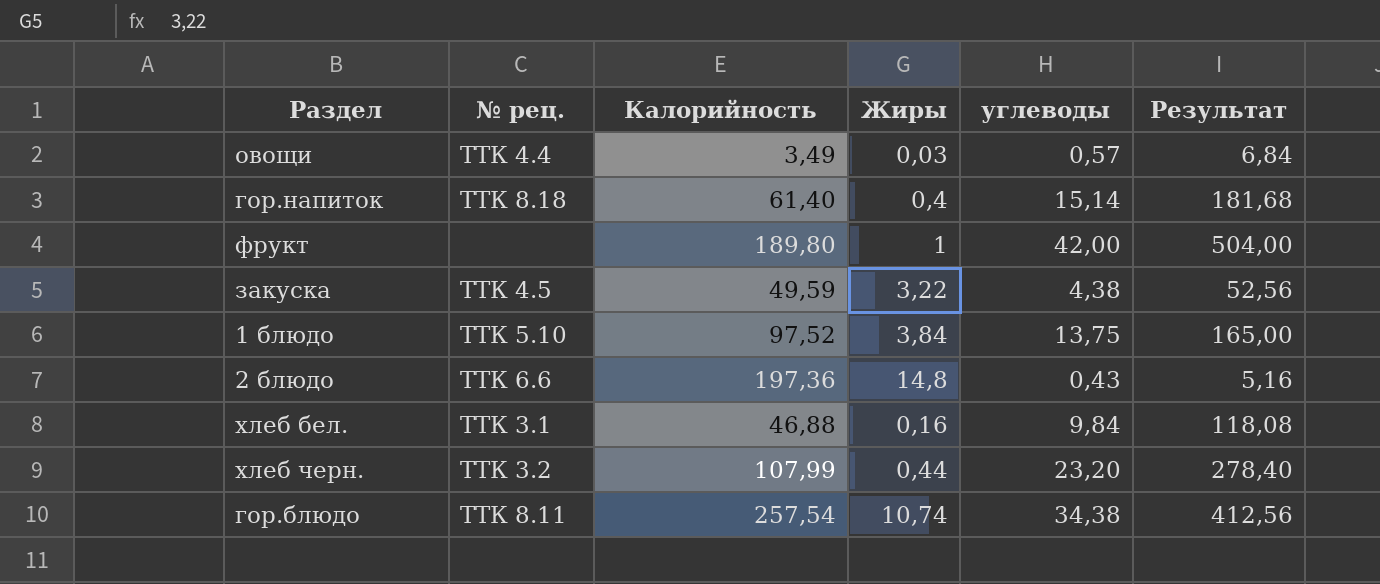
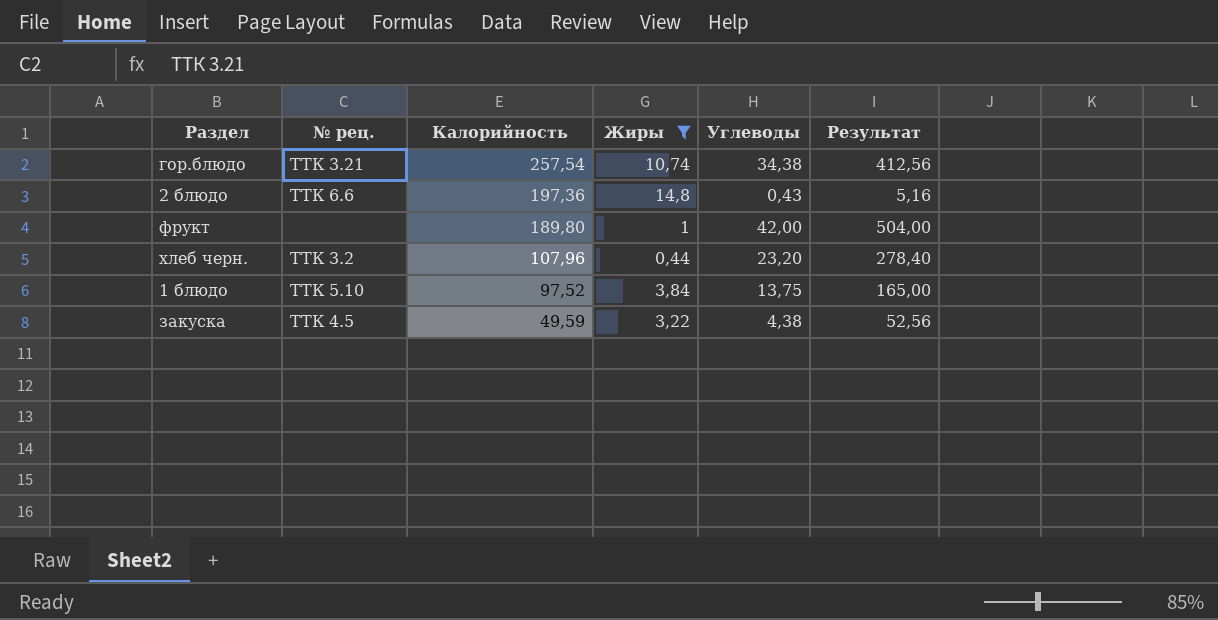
filter: none -> Жиры >= 0,44
row order: none -> Калорийность descending
column name: углеводы -> Углеводы
гор.блюдо | № рец.: ТТК 8.11 -> ТТК 3.21
хлеб черн. | Калорийность: 107,99 -> 107,96

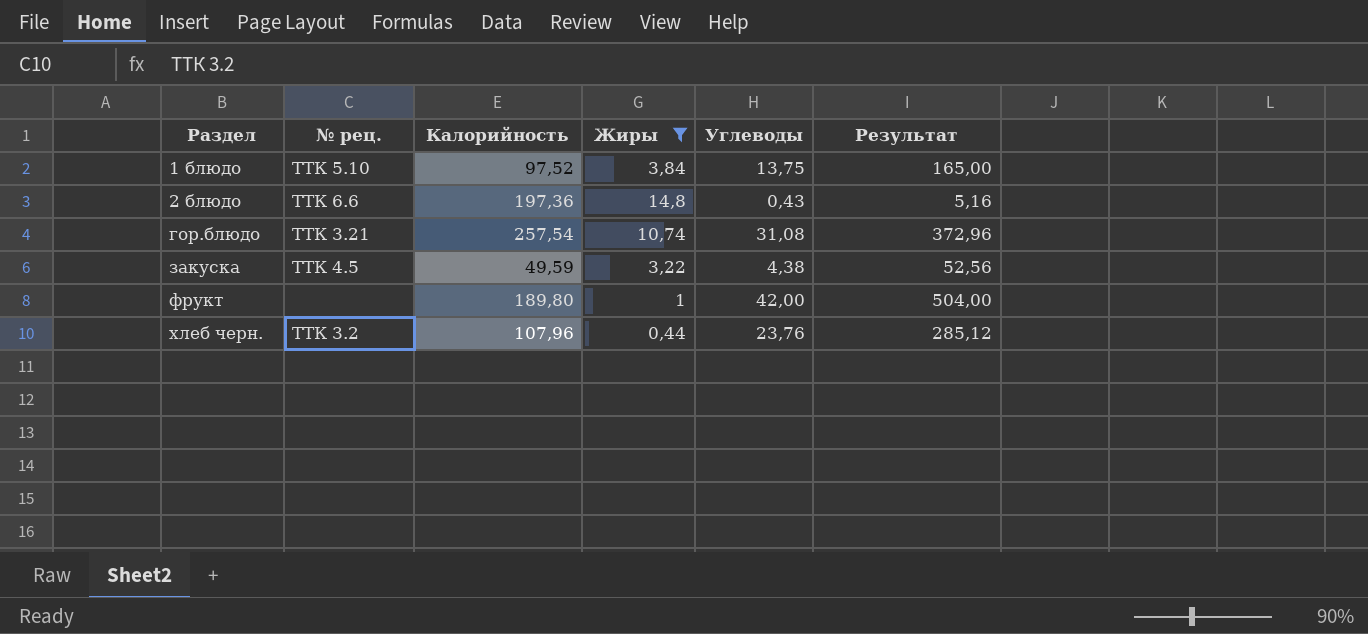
row order: Калорийность descending -> Раздел ascending
гор.блюдо | Углеводы: 34,38 -> 31,08
гор.блюдо | Результат: 412,56 -> 372,96
хлеб черн. | Углеводы: 23,20 -> 23,76
хлеб черн. | Результат: 278,40 -> 285,12

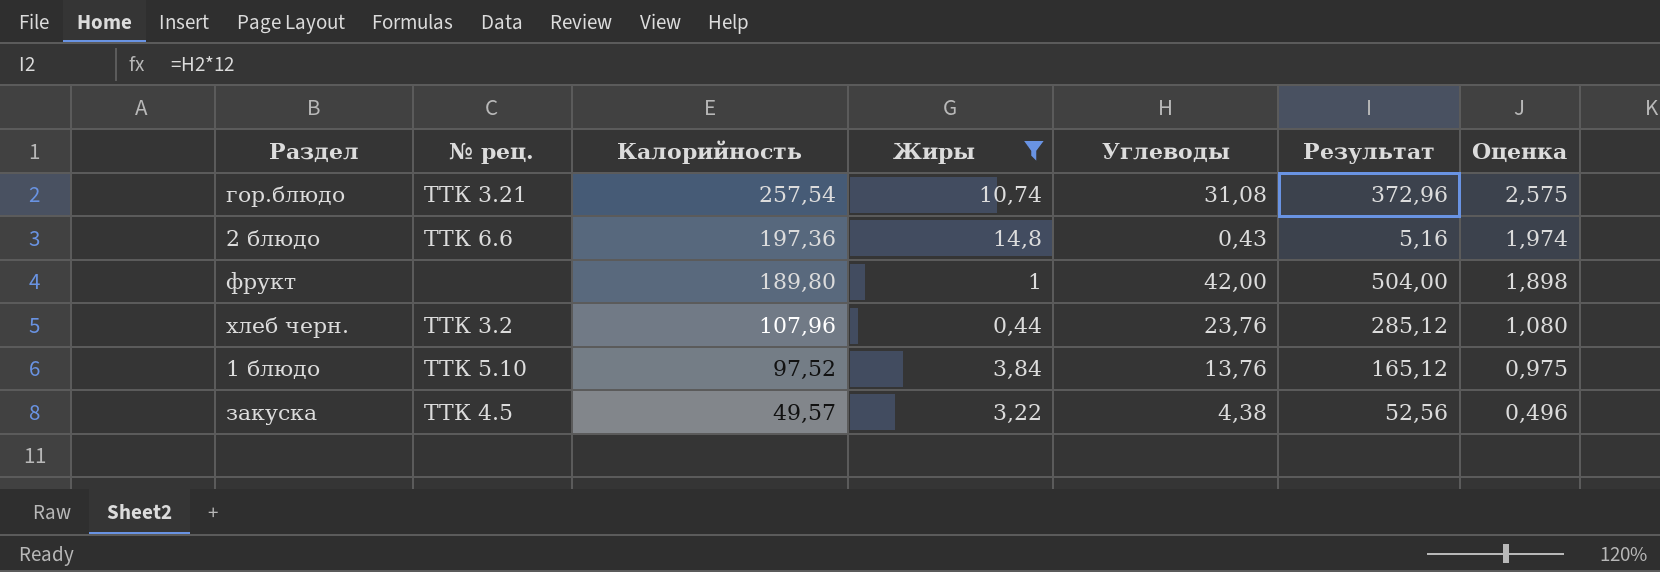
row order: Раздел ascending -> Калорийность descending
column Оценка | formula: none -> [Калорийность] * 0,01
1 блюдо | Углеводы: 13,75 -> 13,76
1 блюдо | Результат: 165,00 -> 165,12
закуска | Калорийность: 49,59 -> 49,57

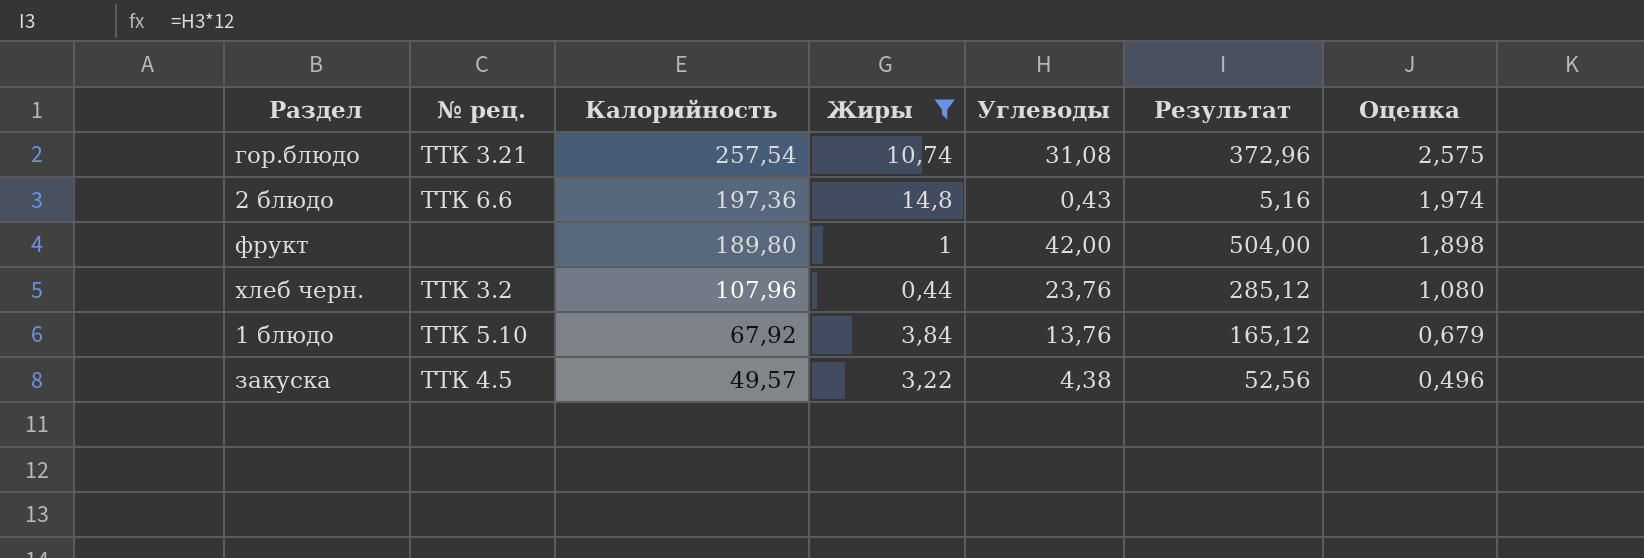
1 блюдо | Калорийность: 97,52 -> 67,92
1 блюдо | Оценка: 0,975 -> 0,679

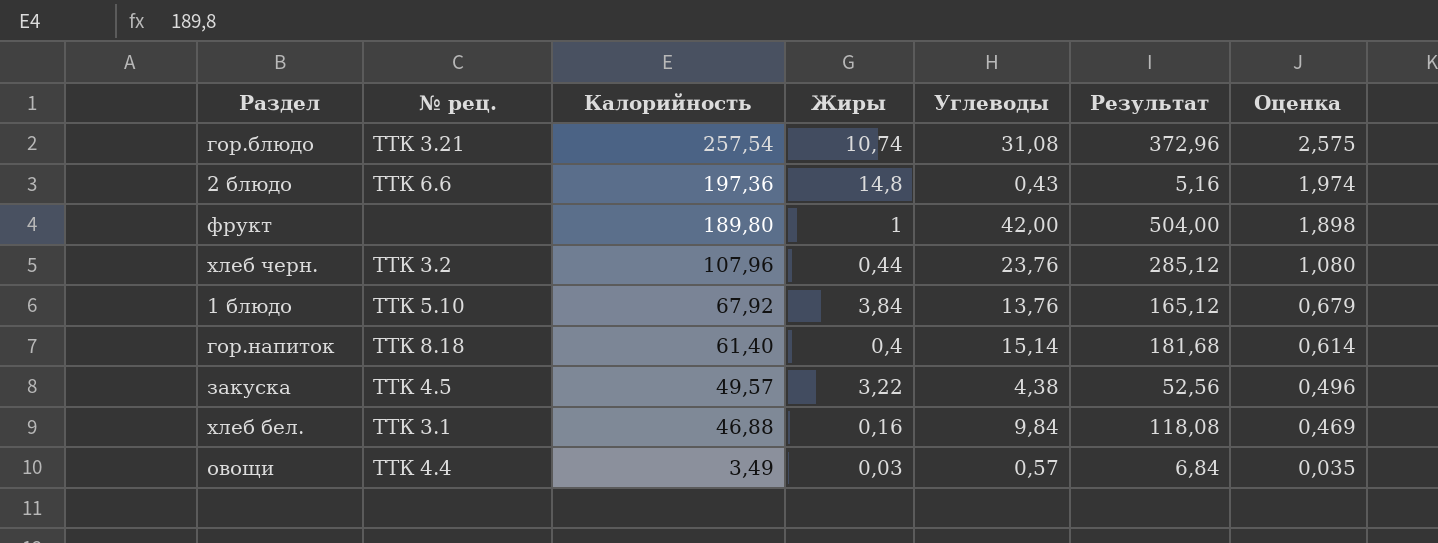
filter: Жиры >= 0,44 -> none

